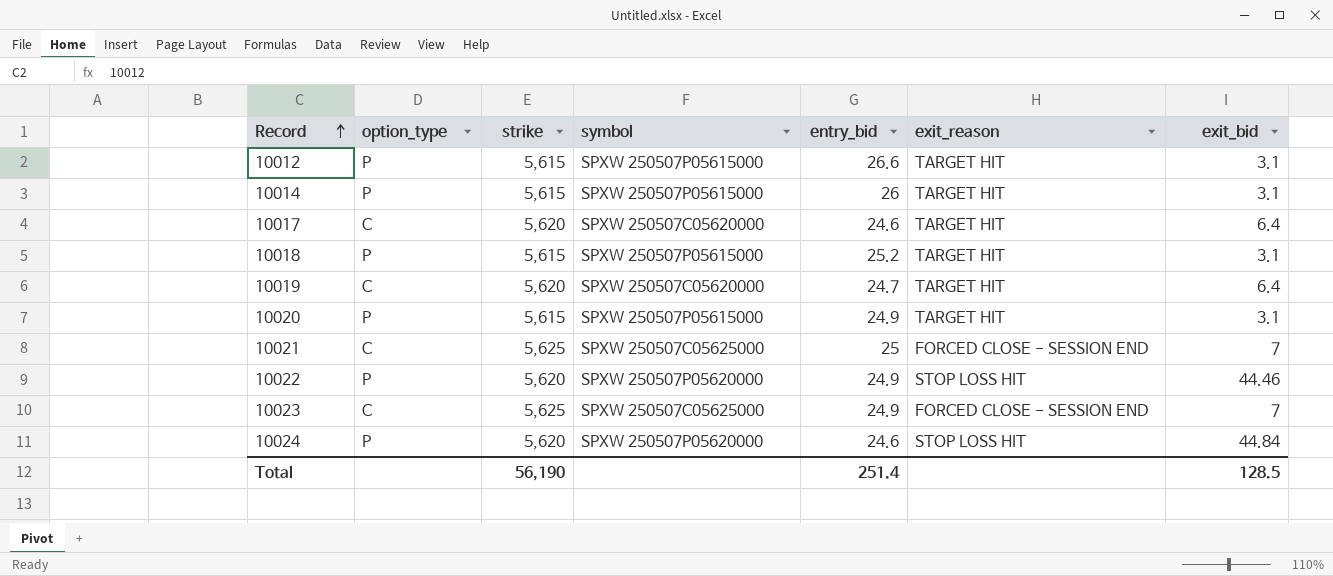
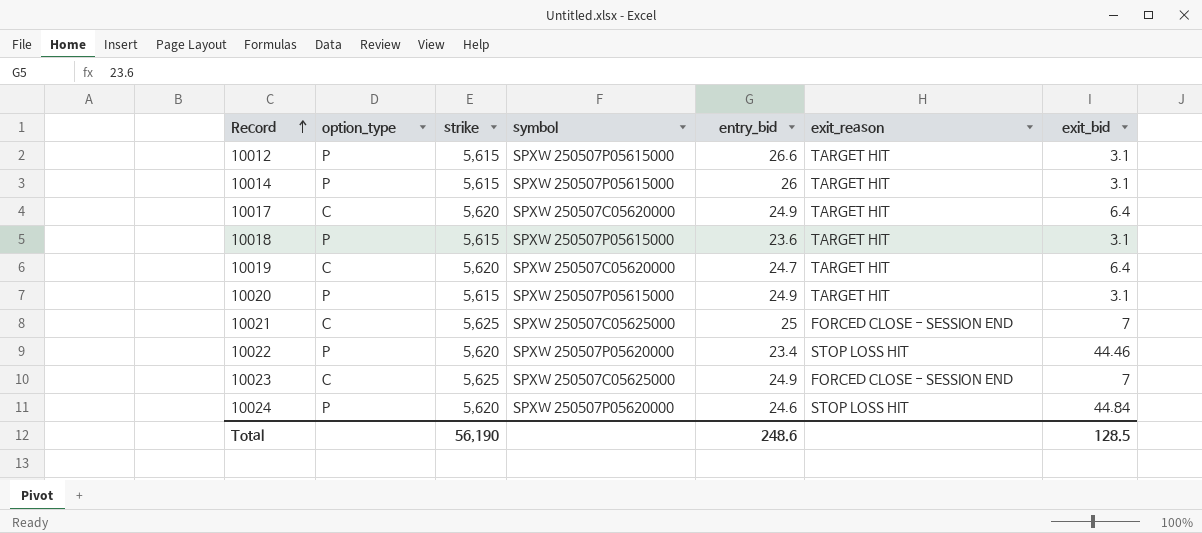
10017 | entry_bid: 24.6 -> 24.9
10018 | entry_bid: 25.2 -> 23.6
10022 | entry_bid: 24.9 -> 23.4
Total | entry_bid: 251.4 -> 248.6

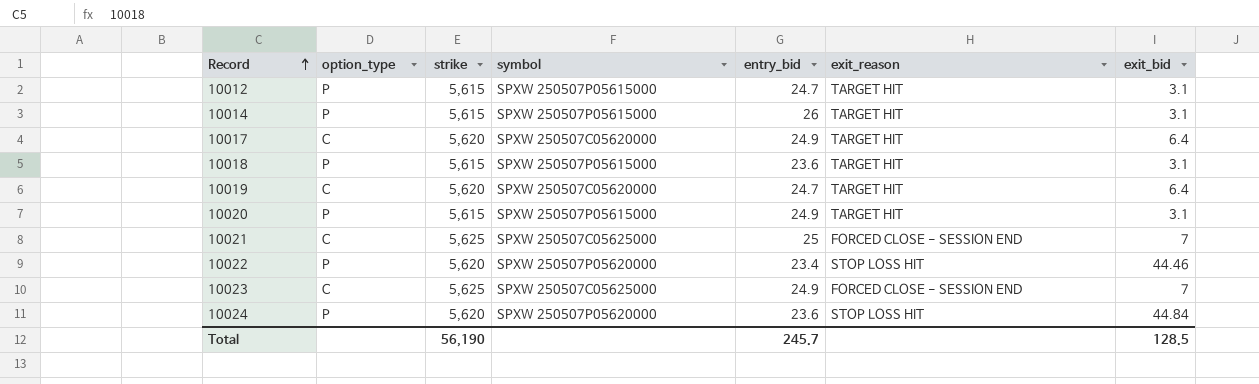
10012 | entry_bid: 26.6 -> 24.7
10024 | entry_bid: 24.6 -> 23.6
Total | entry_bid: 248.6 -> 245.7

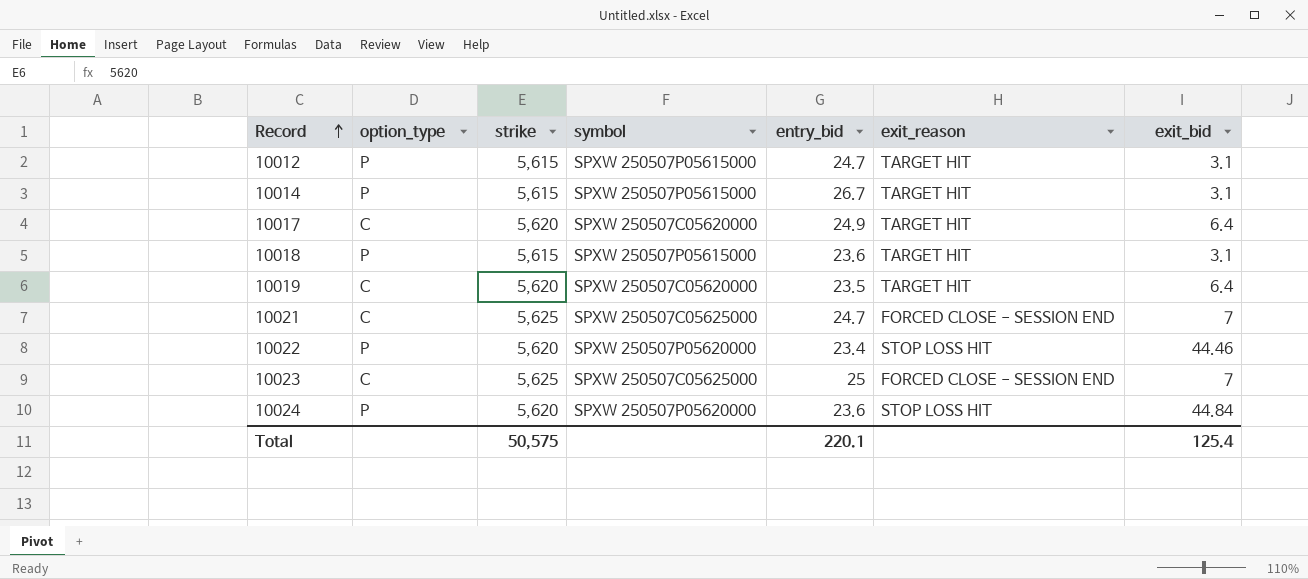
row 10020: P | 5,615 | SPXW 250507P05615000 | 24.9 | TARGET HIT | 3.1 -> none
10014 | entry_bid: 26 -> 26.7
10019 | entry_bid: 24.7 -> 23.5
10021 | entry_bid: 25 -> 24.7
10023 | entry_bid: 24.9 -> 25
Total | strike: 56,190 -> 50,575
Total | entry_bid: 245.7 -> 220.1
Total | exit_bid: 128.5 -> 125.4

